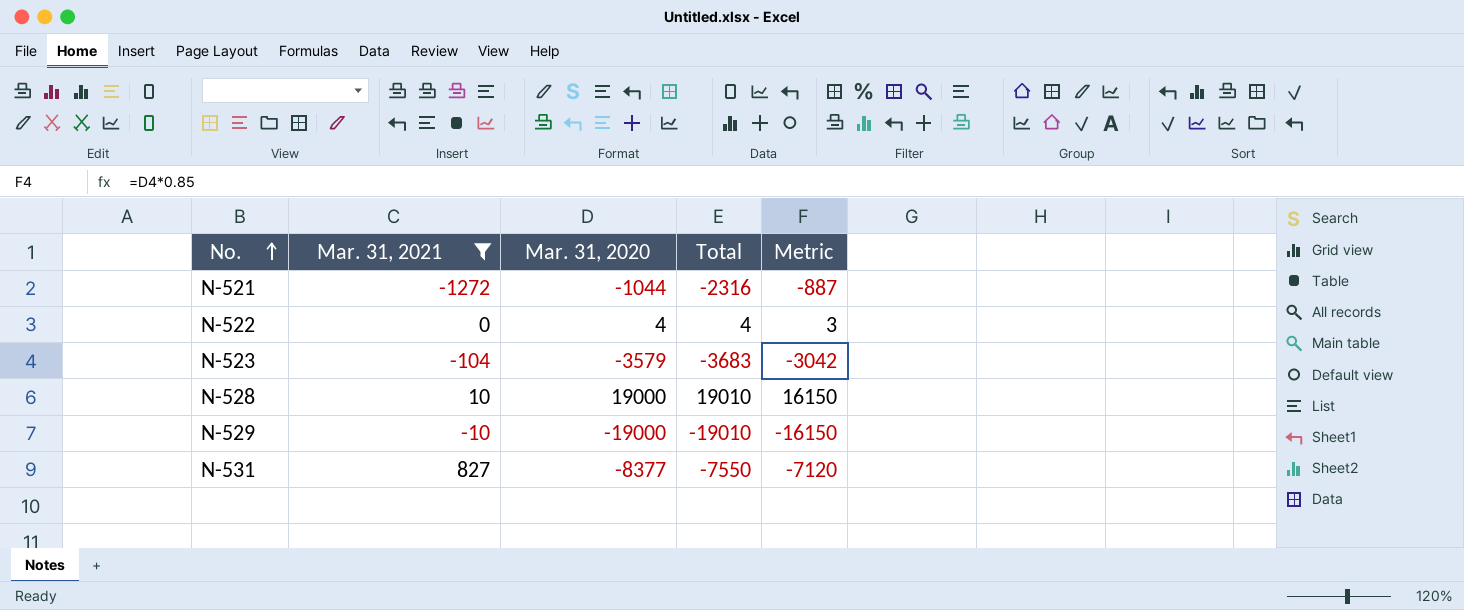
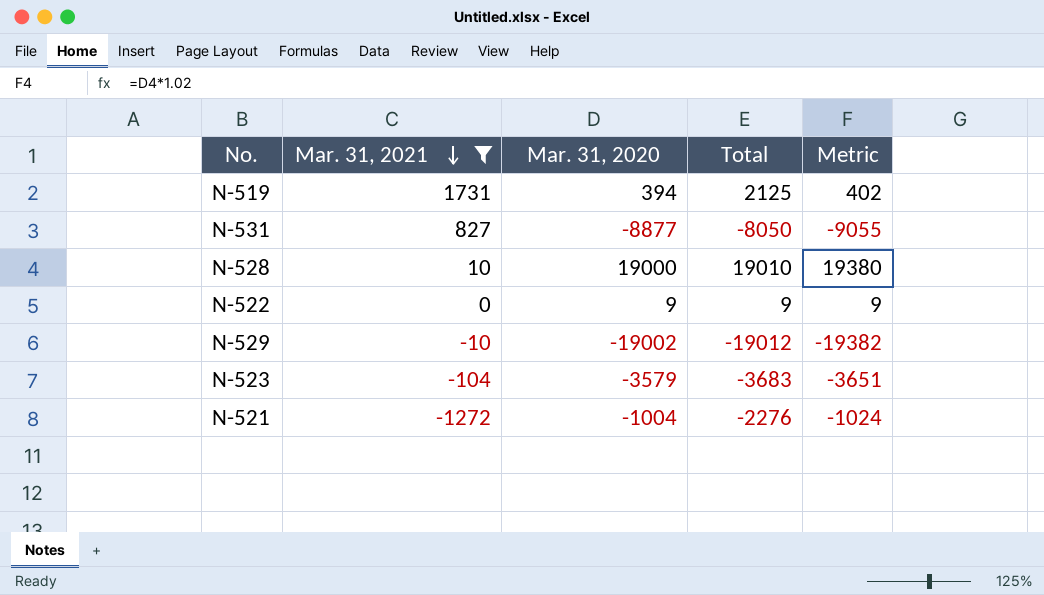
row order: No. ascending -> Mar. 31, 2021 descending
column Metric | formula: [Mar. 31, 2020] * 0.85 -> [Mar. 31, 2020] * 1.02
row N-519: none -> 1731 | 394 | 2125 | 402
N-531 | Mar. 31, 2020: -8377 -> -8877
N-531 | Total: -7550 -> -8050
N-522 | Mar. 31, 2020: 4 -> 9
N-522 | Total: 4 -> 9
N-529 | Mar. 31, 2020: -19000 -> -19002
N-529 | Total: -19010 -> -19012
N-521 | Mar. 31, 2020: -1044 -> -1004
N-521 | Total: -2316 -> -2276

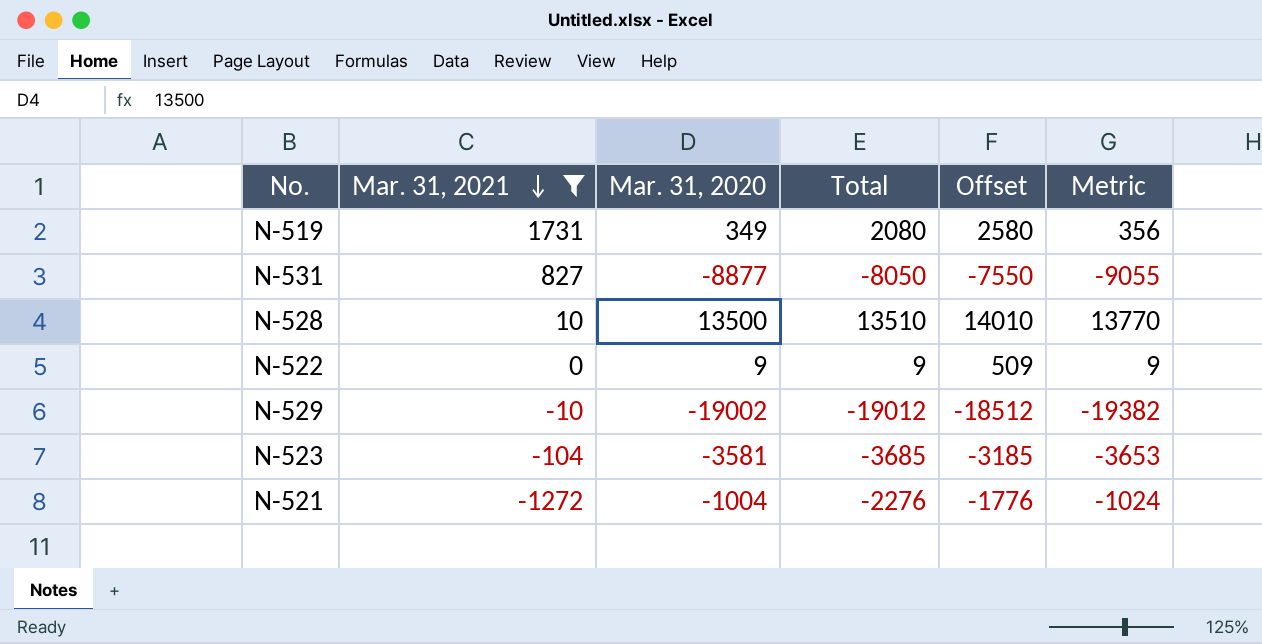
column Offset | formula: none -> [Total] + 500
N-519 | Mar. 31, 2020: 394 -> 349
N-519 | Total: 2125 -> 2080
N-519 | Metric: 402 -> 356
N-528 | Mar. 31, 2020: 19000 -> 13500
N-528 | Total: 19010 -> 13510
N-528 | Metric: 19380 -> 13770
N-523 | Mar. 31, 2020: -3579 -> -3581
N-523 | Total: -3683 -> -3685
N-523 | Metric: -3651 -> -3653

